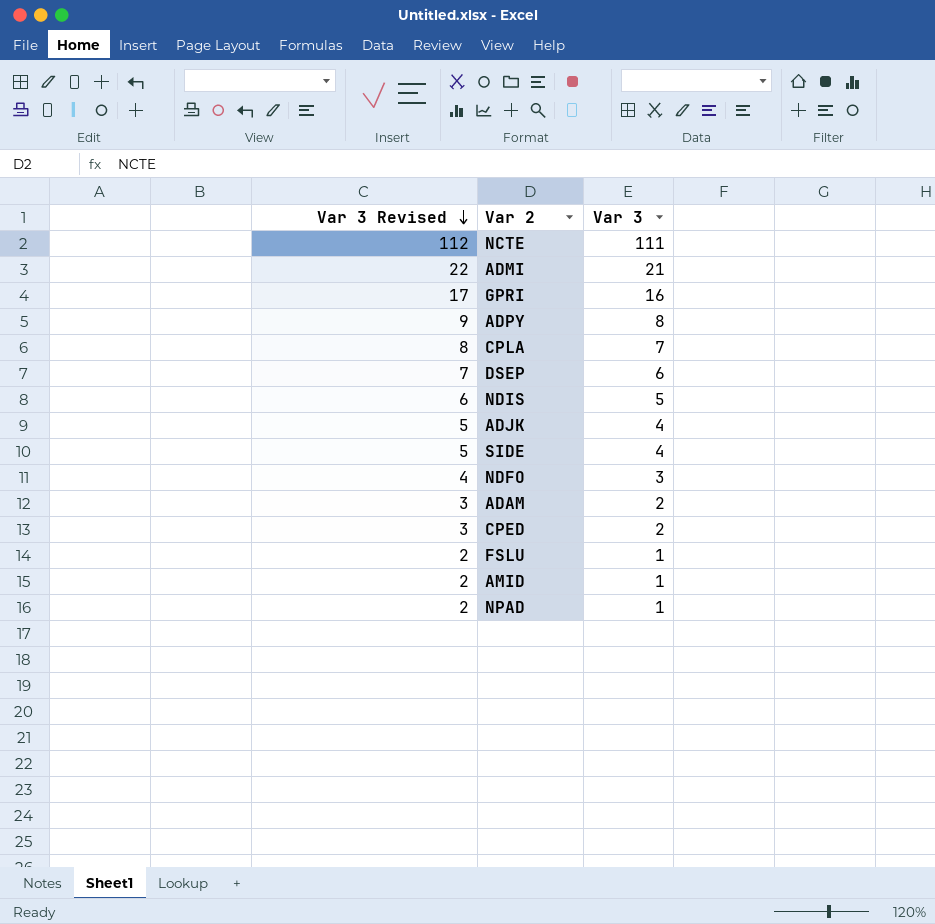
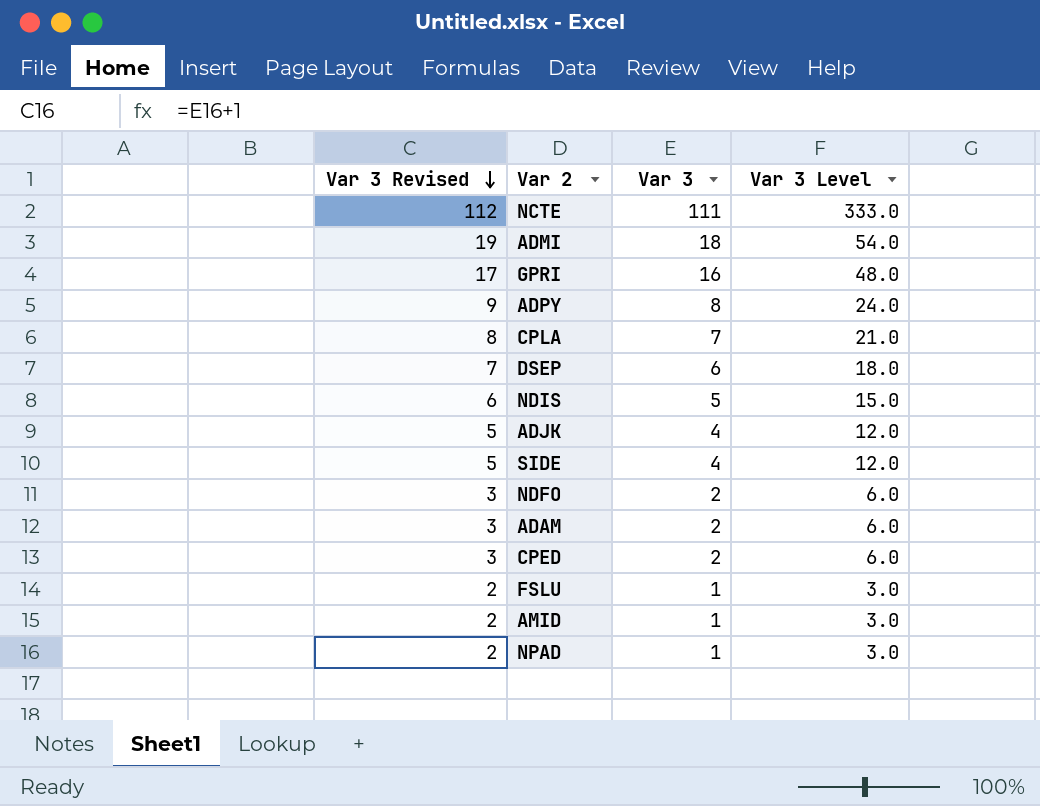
column Var 3 Level | formula: none -> [Var 3] * 3
ADMI | Var 3 Revised: 22 -> 19
ADMI | Var 3: 21 -> 18
NDFO | Var 3 Revised: 4 -> 3
NDFO | Var 3: 3 -> 2

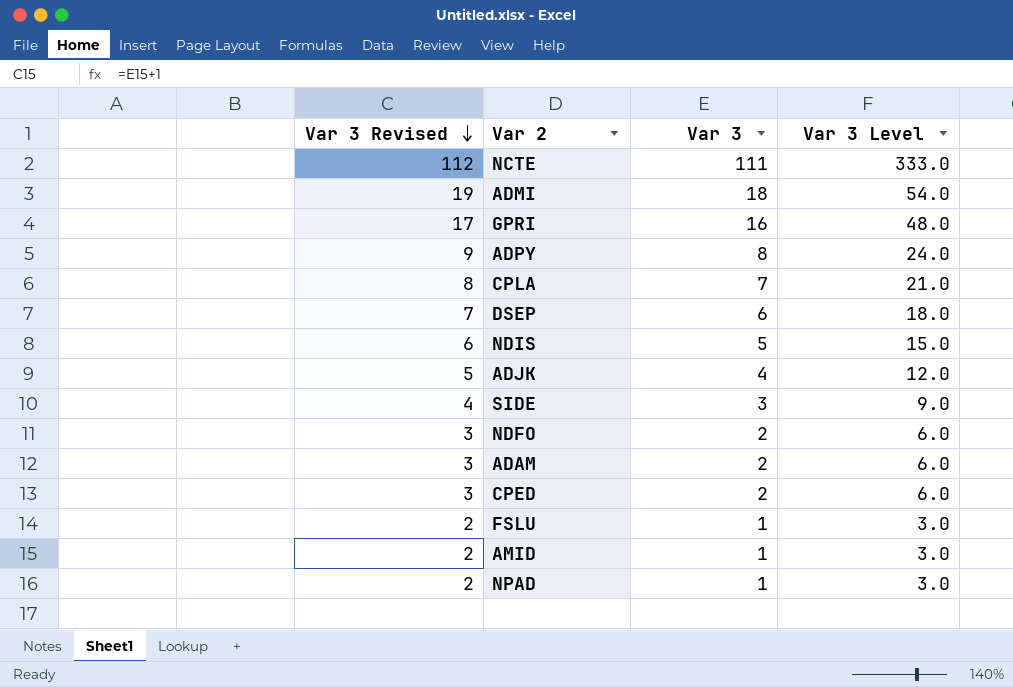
SIDE | Var 3 Revised: 5 -> 4
SIDE | Var 3: 4 -> 3
SIDE | Var 3 Level: 12.0 -> 9.0

